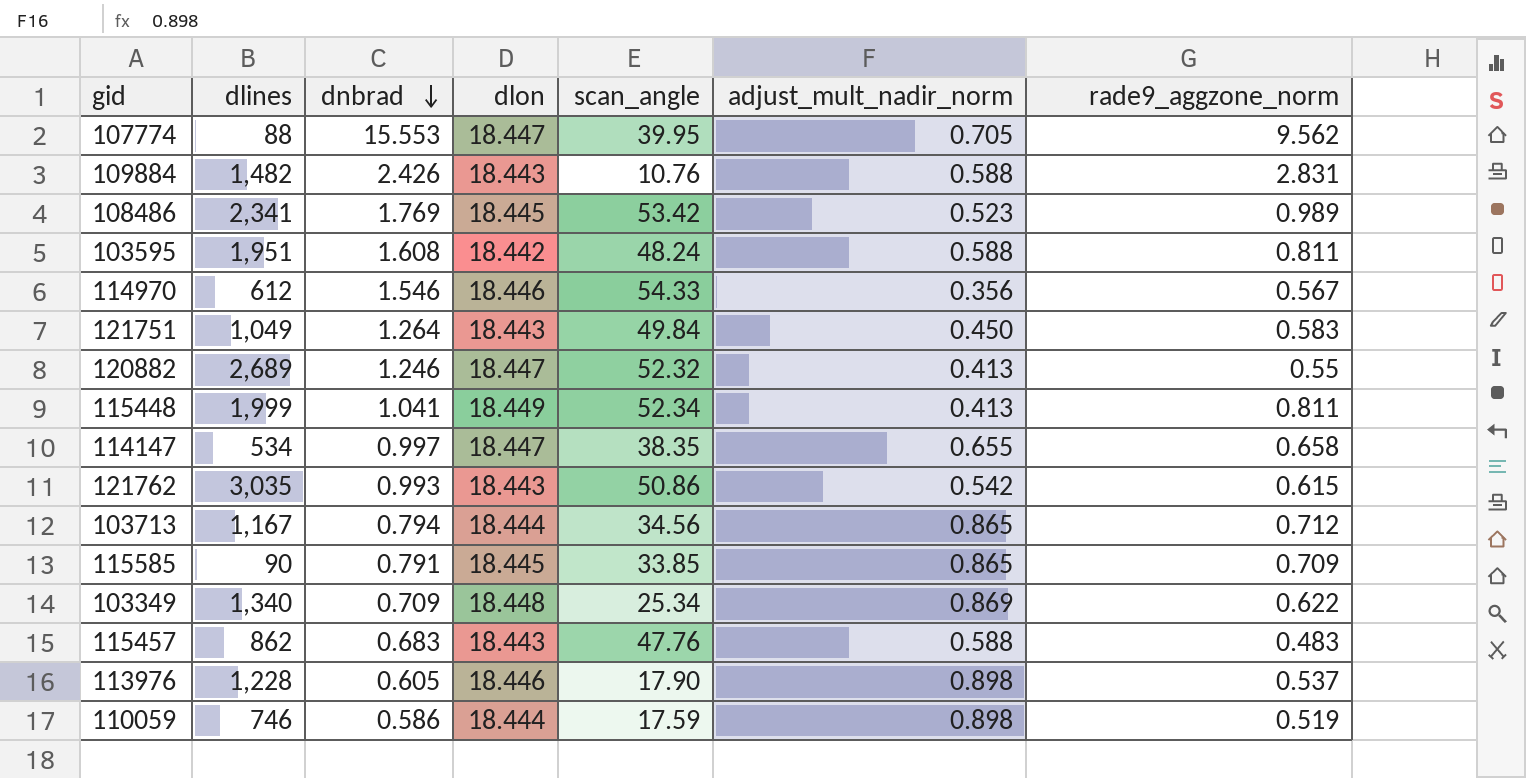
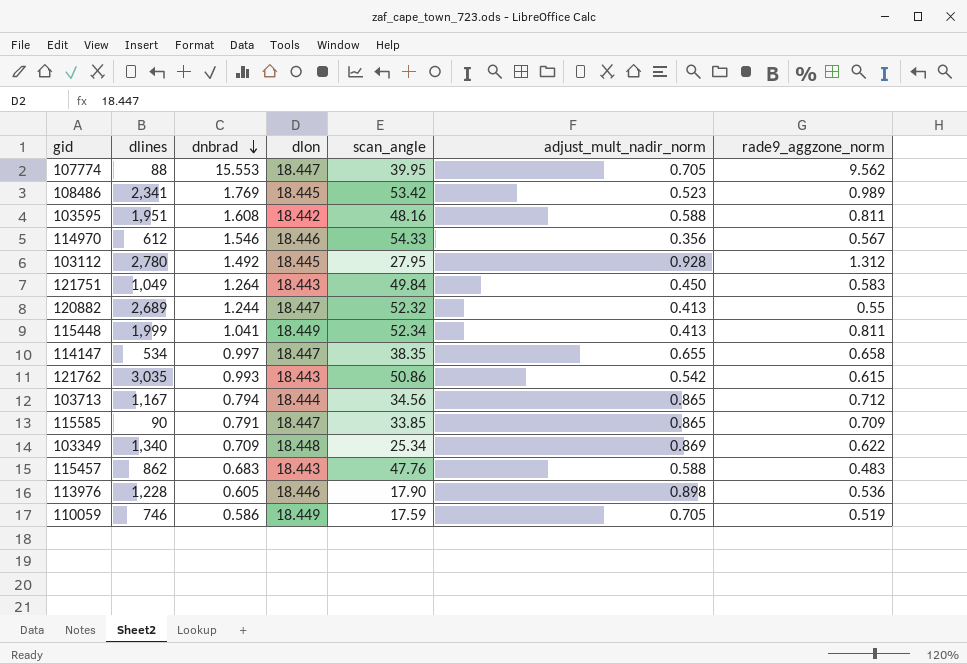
row 109884: 1,482 | 2.426 | 18.443 | 10.76 | 0.588 | 2.831 -> none
103595 | scan_angle: 48.24 -> 48.16
row 103112: none -> 2,780 | 1.492 | 18.445 | 27.95 | 0.928 | 1.312
120882 | dnbrad: 1.246 -> 1.244
115585 | dlon: 18.445 -> 18.447
113976 | rade9_aggzone_norm: 0.537 -> 0.536
110059 | dlon: 18.444 -> 18.449
110059 | adjust_mult_nadir_norm: 0.898 -> 0.705

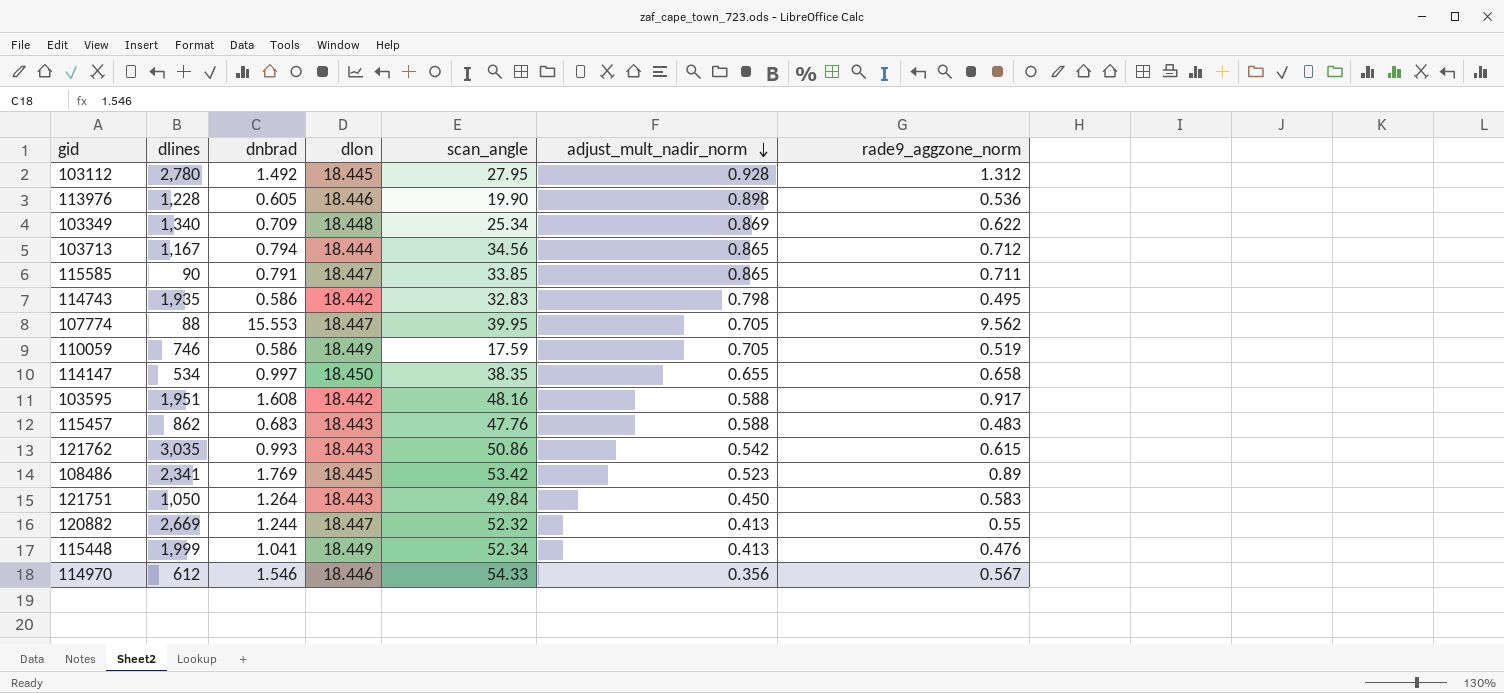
row order: dnbrad descending -> adjust_mult_nadir_norm descending
113976 | scan_angle: 17.90 -> 19.90
115585 | rade9_aggzone_norm: 0.709 -> 0.711
row 114743: none -> 1,935 | 0.586 | 18.442 | 32.83 | 0.798 | 0.495
114147 | dlon: 18.447 -> 18.450
103595 | rade9_aggzone_norm: 0.811 -> 0.917
108486 | rade9_aggzone_norm: 0.989 -> 0.89
121751 | dlines: 1,049 -> 1,050
120882 | dlines: 2,689 -> 2,669
115448 | rade9_aggzone_norm: 0.811 -> 0.476

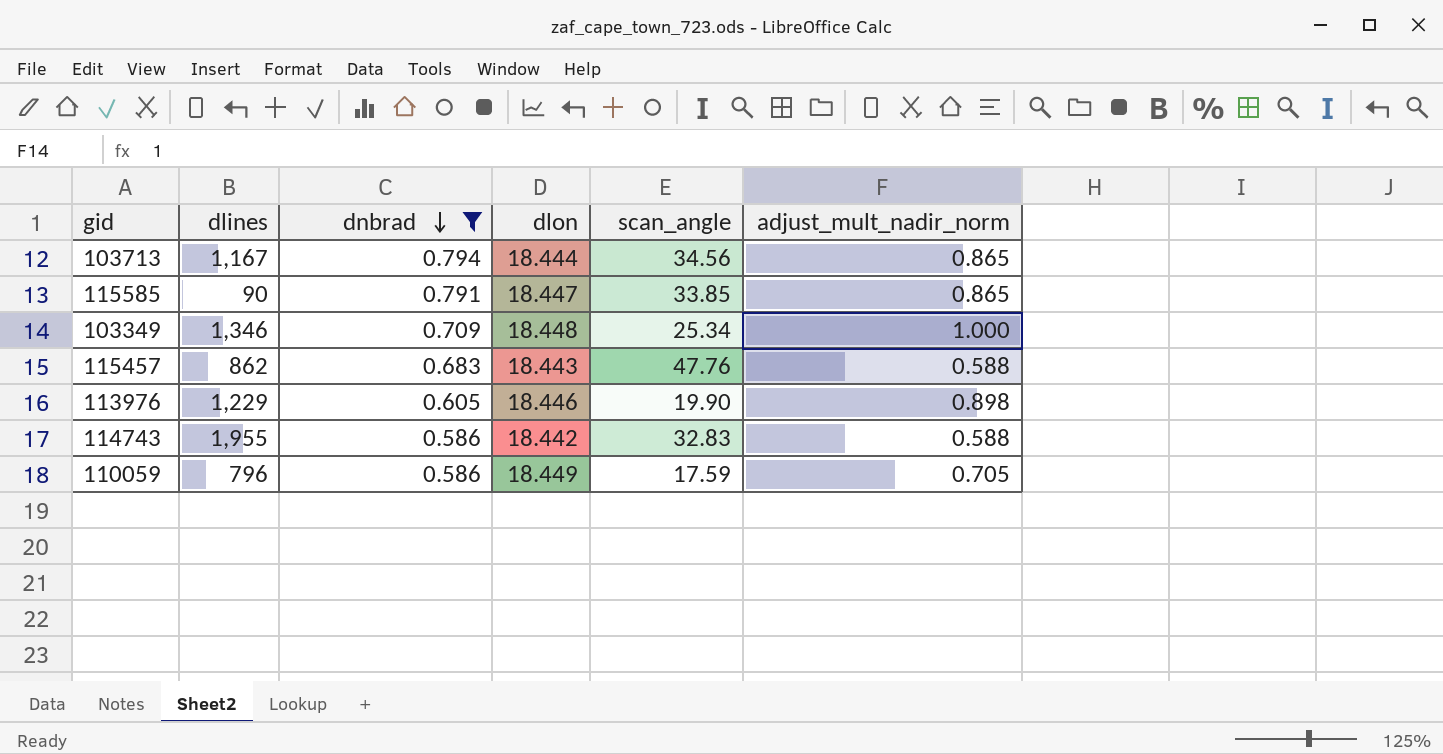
filter: none -> dnbrad <= 0.794
row order: adjust_mult_nadir_norm descending -> dnbrad descending
column rade9_aggzone_norm | position: 7 -> none
103349 | dlines: 1,340 -> 1,346
103349 | adjust_mult_nadir_norm: 0.869 -> 1.000
113976 | dlines: 1,228 -> 1,229
114743 | dlines: 1,935 -> 1,955
114743 | adjust_mult_nadir_norm: 0.798 -> 0.588
110059 | dlines: 746 -> 796

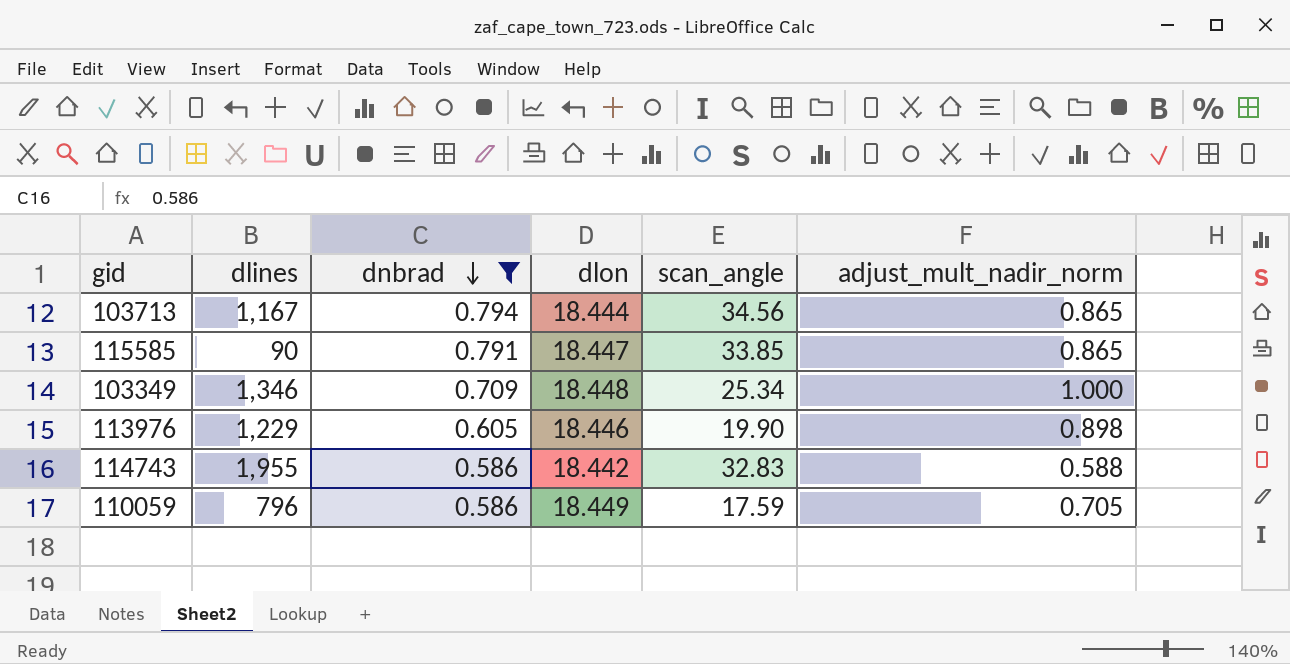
row 115457: 862 | 0.683 | 18.443 | 47.76 | 0.588 -> none

